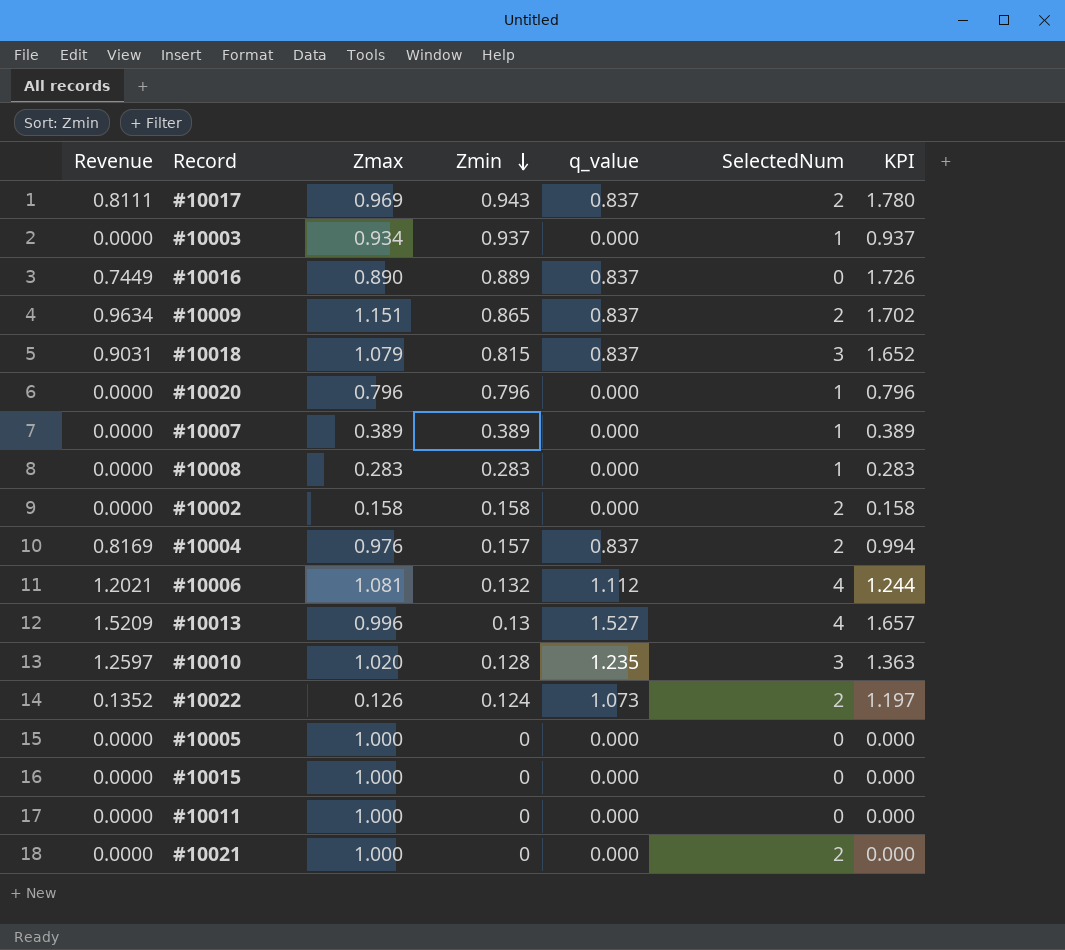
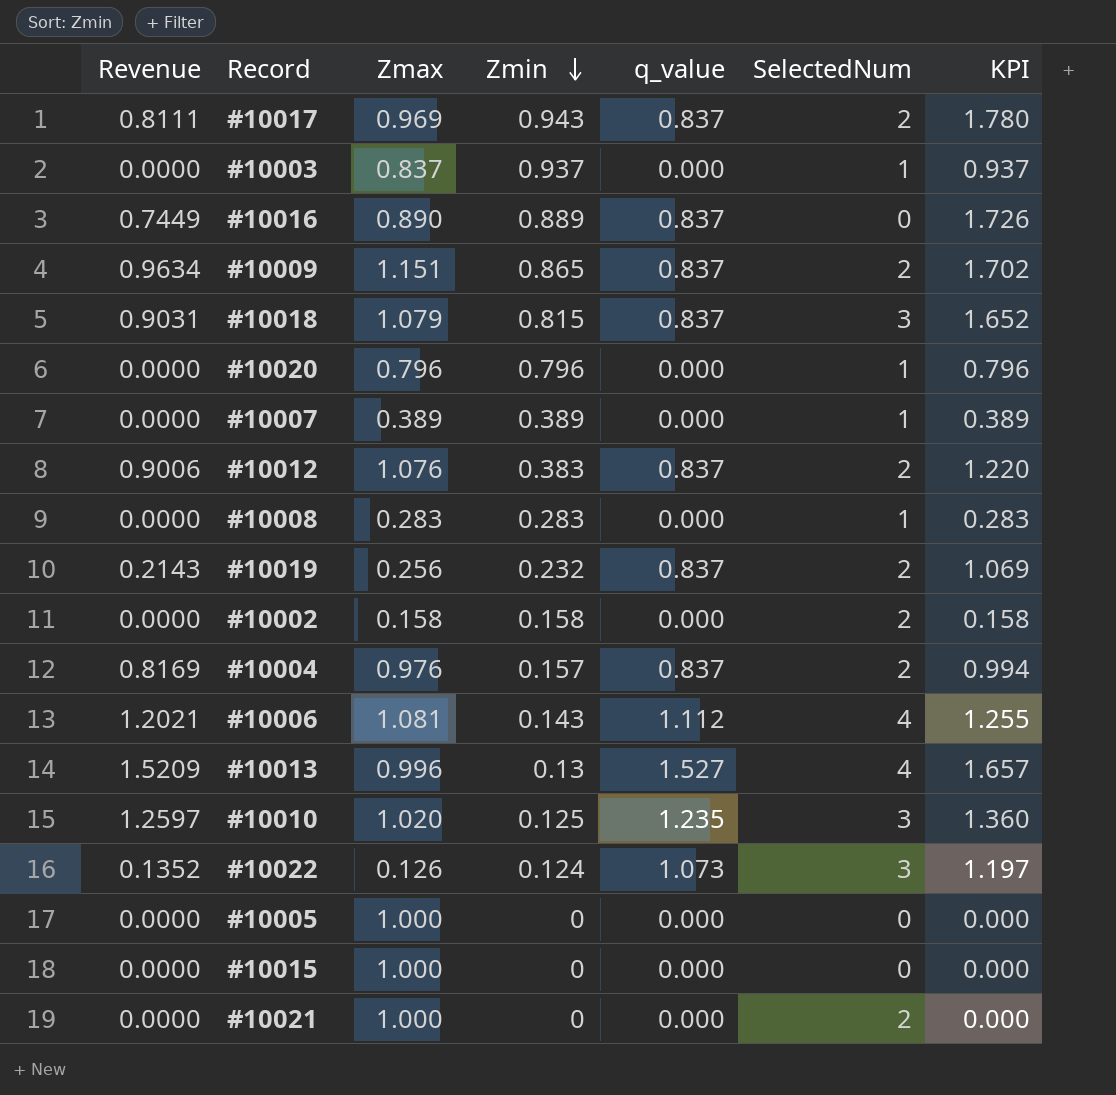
row #10011: 0.0000 | 1.000 | 0 | 0.000 | 0 | 0.000 -> none
#10003 | Zmax: 0.934 -> 0.837
row #10012: none -> 0.9006 | 1.076 | 0.383 | 0.837 | 2 | 1.220
row #10019: none -> 0.2143 | 0.256 | 0.232 | 0.837 | 2 | 1.069
#10006 | Zmin: 0.132 -> 0.143
#10006 | KPI: 1.244 -> 1.255
#10010 | Zmin: 0.128 -> 0.125
#10010 | KPI: 1.363 -> 1.360
#10022 | SelectedNum: 2 -> 3

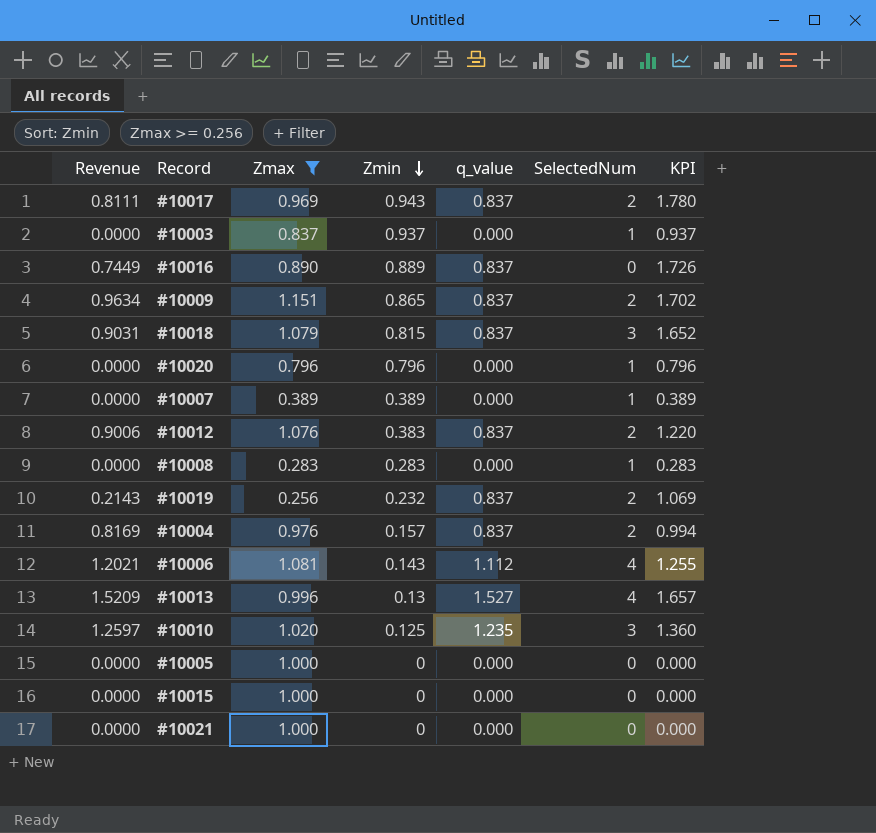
filter: none -> Zmax >= 0.256
#10021 | SelectedNum: 2 -> 0

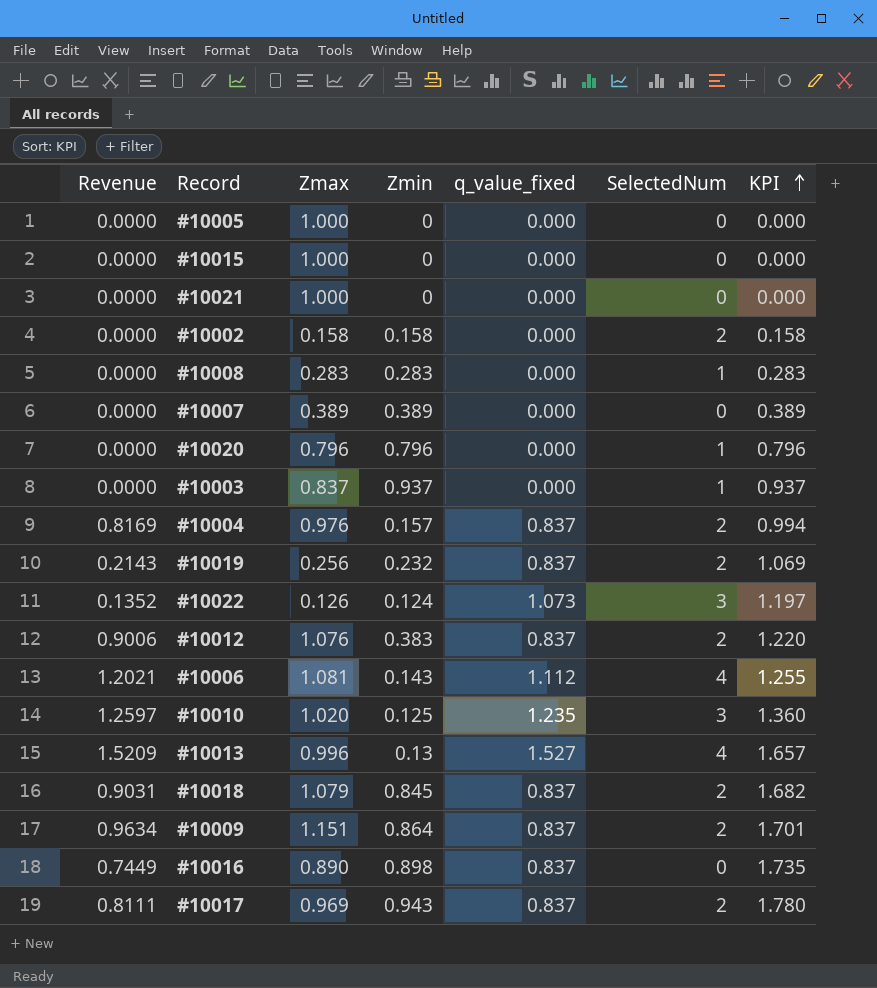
filter: Zmax >= 0.256 -> none
row order: Zmin descending -> KPI ascending
column name: q_value -> q_value_fixed
#10007 | SelectedNum: 1 -> 0
#10018 | Zmin: 0.815 -> 0.845
#10018 | SelectedNum: 3 -> 2
#10018 | KPI: 1.652 -> 1.682
#10009 | Zmin: 0.865 -> 0.864
#10009 | KPI: 1.702 -> 1.701
#10016 | Zmin: 0.889 -> 0.898
#10016 | KPI: 1.726 -> 1.735

